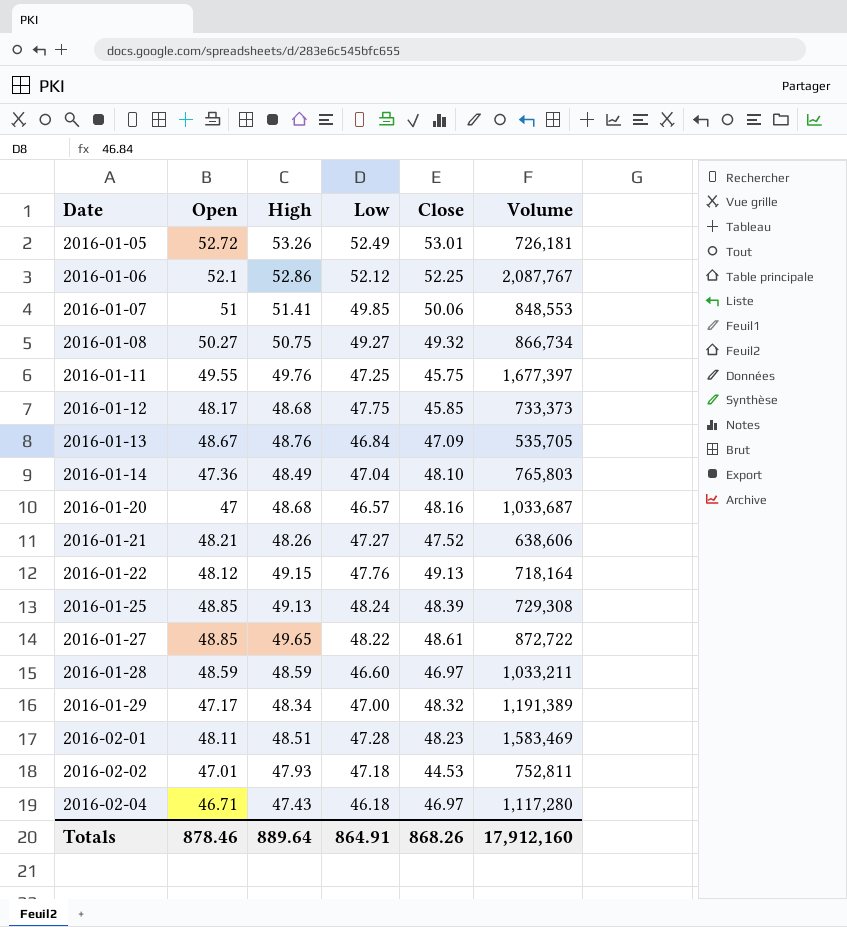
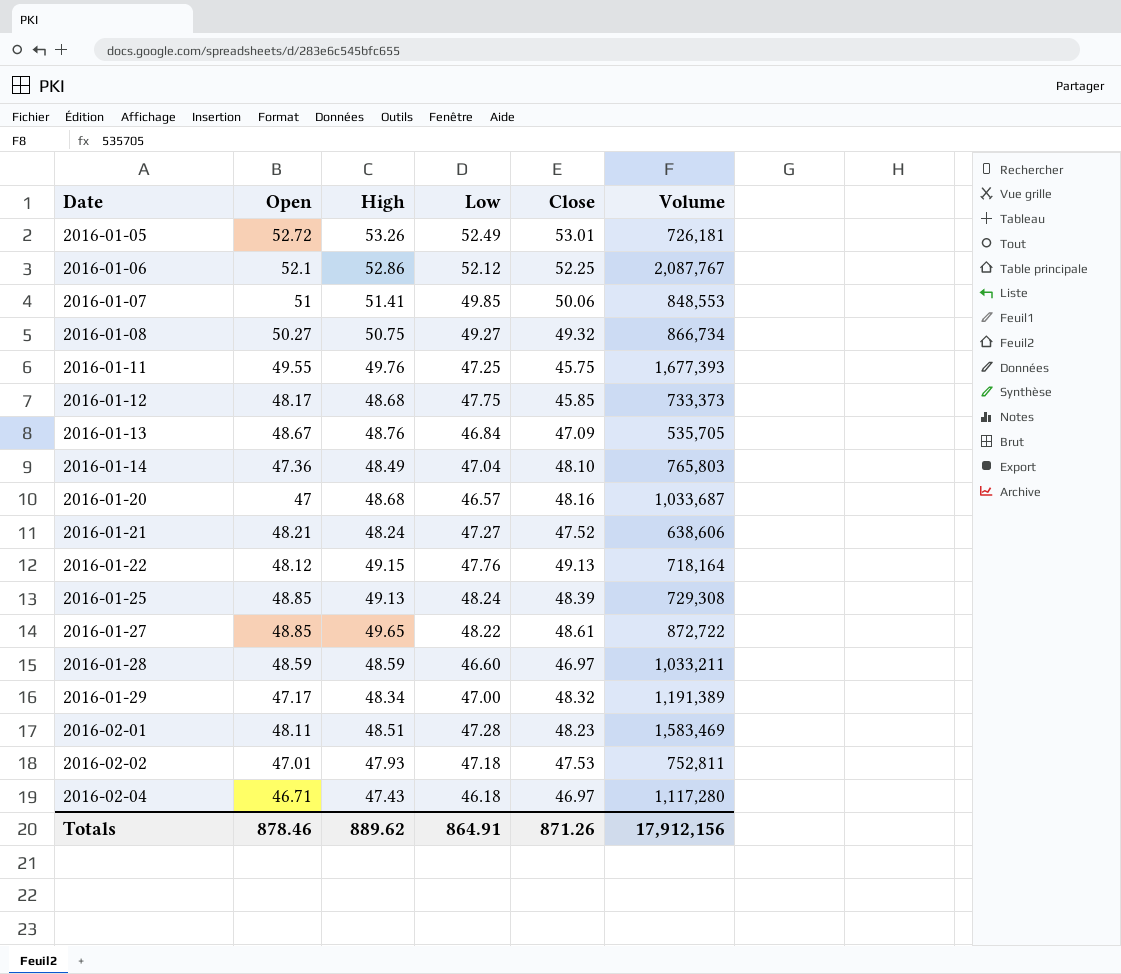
2016-01-11 | Volume: 1,677,397 -> 1,677,393
2016-01-21 | High: 48.26 -> 48.24
2016-02-02 | Close: 44.53 -> 47.53
Totals | High: 889.64 -> 889.62
Totals | Close: 868.26 -> 871.26
Totals | Volume: 17,912,160 -> 17,912,156

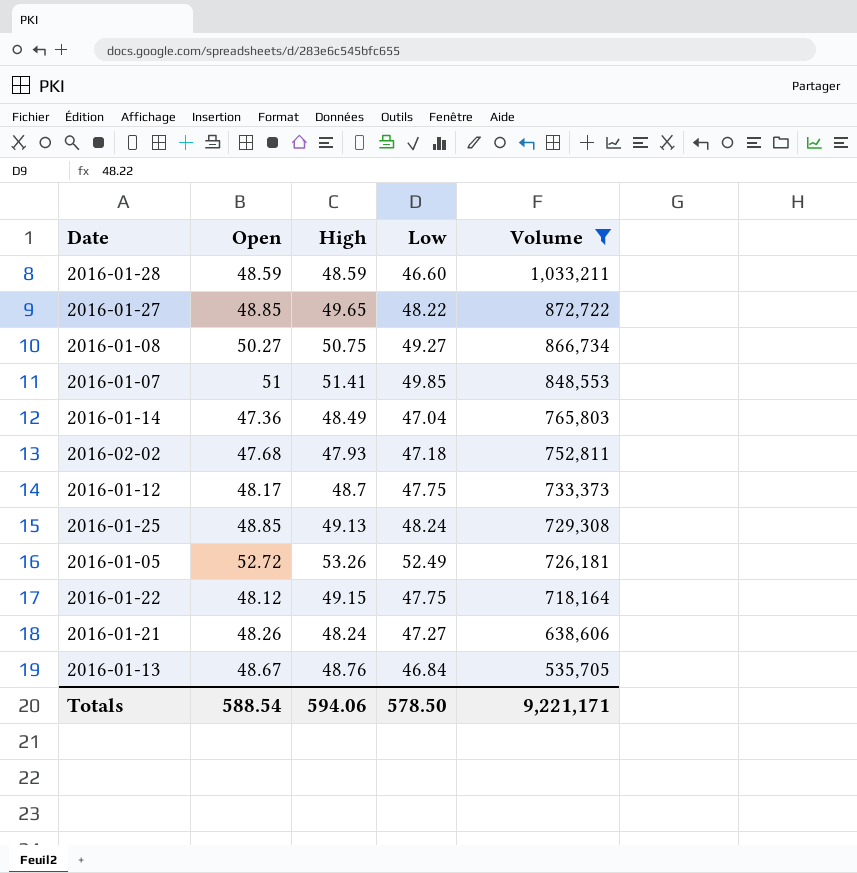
filter: none -> Volume <= 1,033,211
row order: Date ascending -> Volume descending
column Close | position: 5 -> none
2016-02-02 | Open: 47.01 -> 47.68
2016-01-12 | High: 48.68 -> 48.7
2016-01-22 | Low: 47.76 -> 47.75
2016-01-21 | Open: 48.21 -> 48.26
Totals | Open: 878.46 -> 588.54
Totals | High: 889.62 -> 594.06
Totals | Low: 864.91 -> 578.50
Totals | Volume: 17,912,156 -> 9,221,171

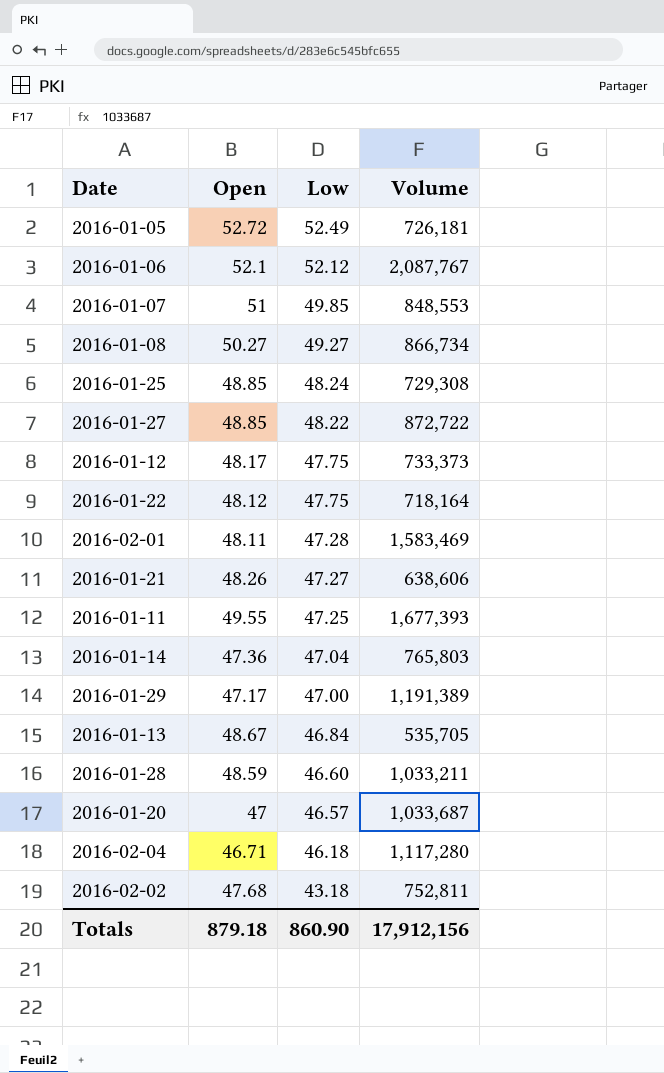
filter: Volume <= 1,033,211 -> none
row order: Volume descending -> Low descending
column High | position: 3 -> none
2016-02-02 | Low: 47.18 -> 43.18
Totals | Open: 588.54 -> 879.18
Totals | Low: 578.50 -> 860.90
Totals | Volume: 9,221,171 -> 17,912,156

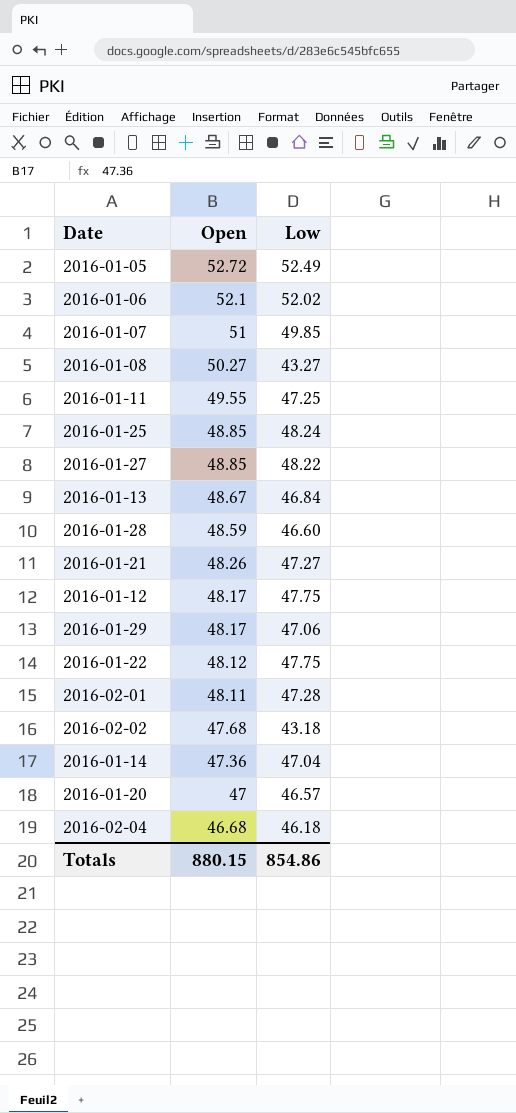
row order: Low descending -> Open descending
column Volume | position: 4 -> none
2016-01-06 | Low: 52.12 -> 52.02
2016-01-08 | Low: 49.27 -> 43.27
2016-01-29 | Open: 47.17 -> 48.17
2016-01-29 | Low: 47.00 -> 47.06
2016-02-04 | Open: 46.71 -> 46.68
Totals | Open: 879.18 -> 880.15
Totals | Low: 860.90 -> 854.86

